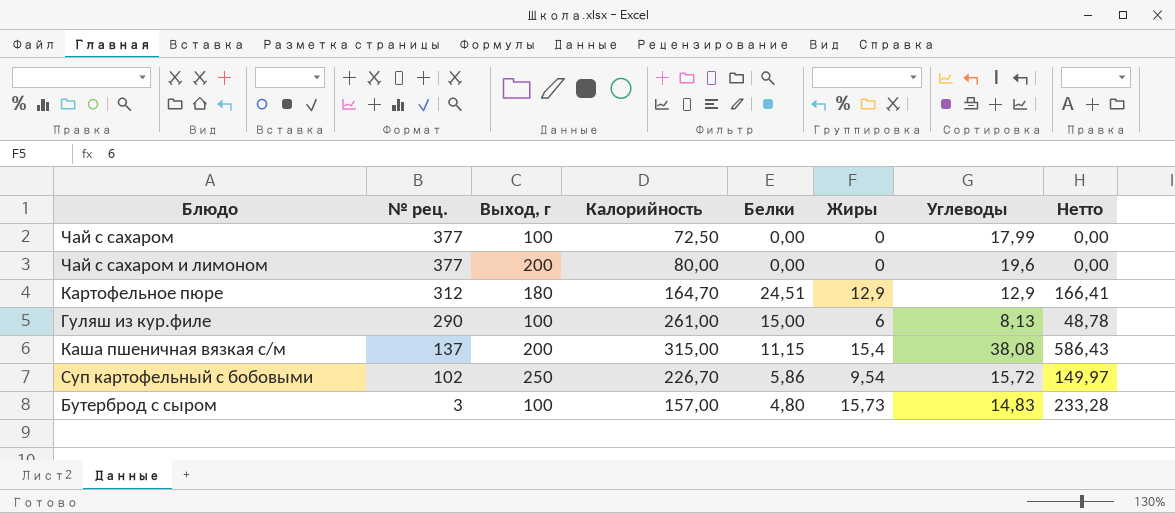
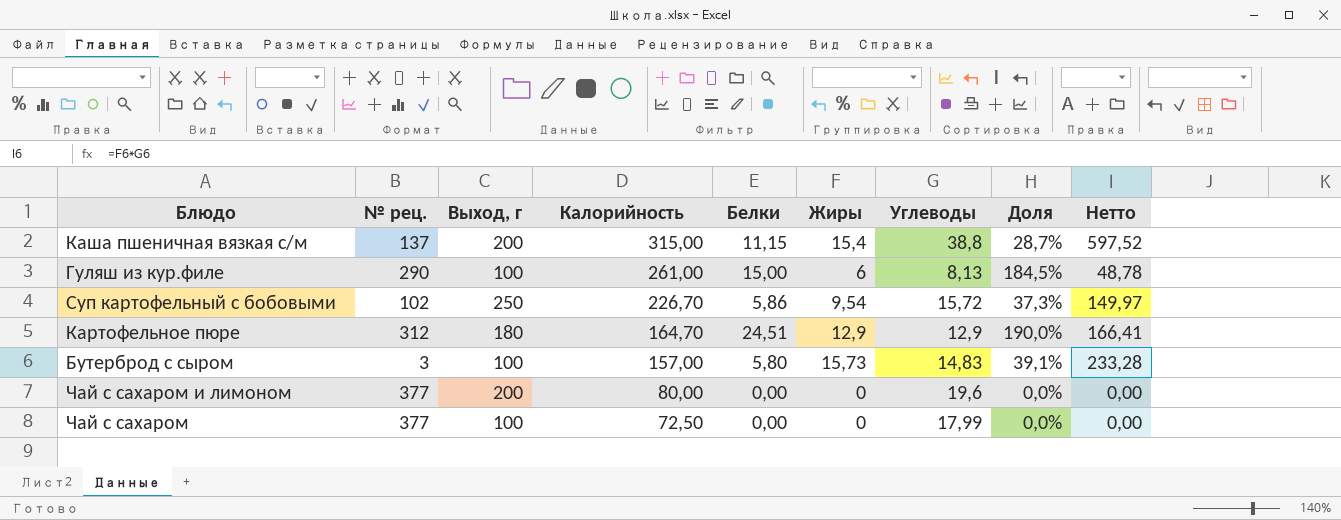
row order: № рец. descending -> Калорийность descending
column Доля | formula: none -> [Белки] / [Углеводы]
Каша пшеничная вязкая с/м | Углеводы: 38,08 -> 38,8
Каша пшеничная вязкая с/м | Нетто: 586,43 -> 597,52
Бутерброд с сыром | Белки: 4,80 -> 5,80

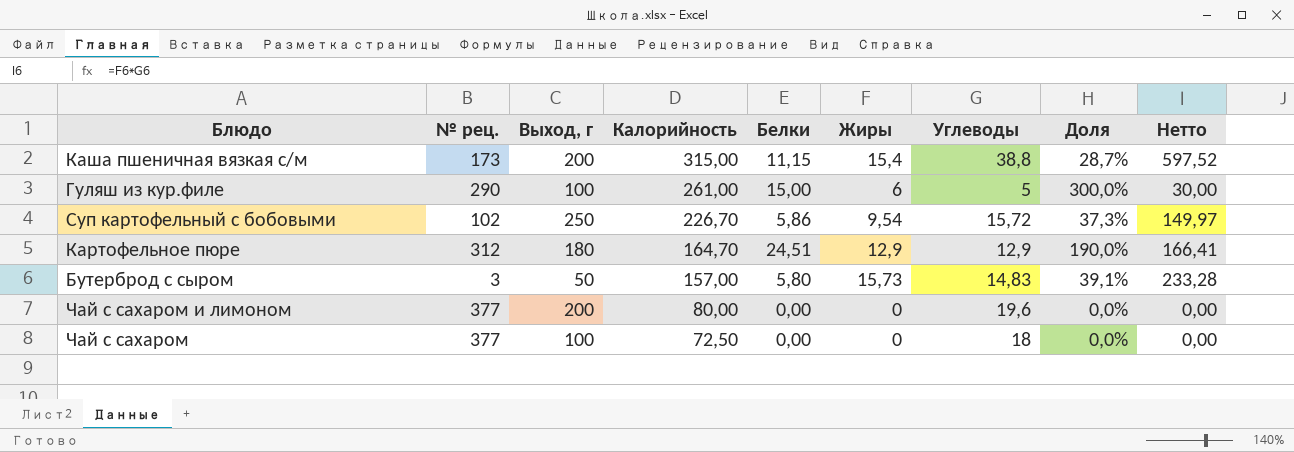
Каша пшеничная вязкая с/м | № рец.: 137 -> 173
Гуляш из кур.филе | Углеводы: 8,13 -> 5
Гуляш из кур.филе | Доля: 184,5% -> 300,0%
Гуляш из кур.филе | Нетто: 48,78 -> 30,00
Бутерброд с сыром | Выход, г: 100 -> 50
Чай с сахаром | Углеводы: 17,99 -> 18

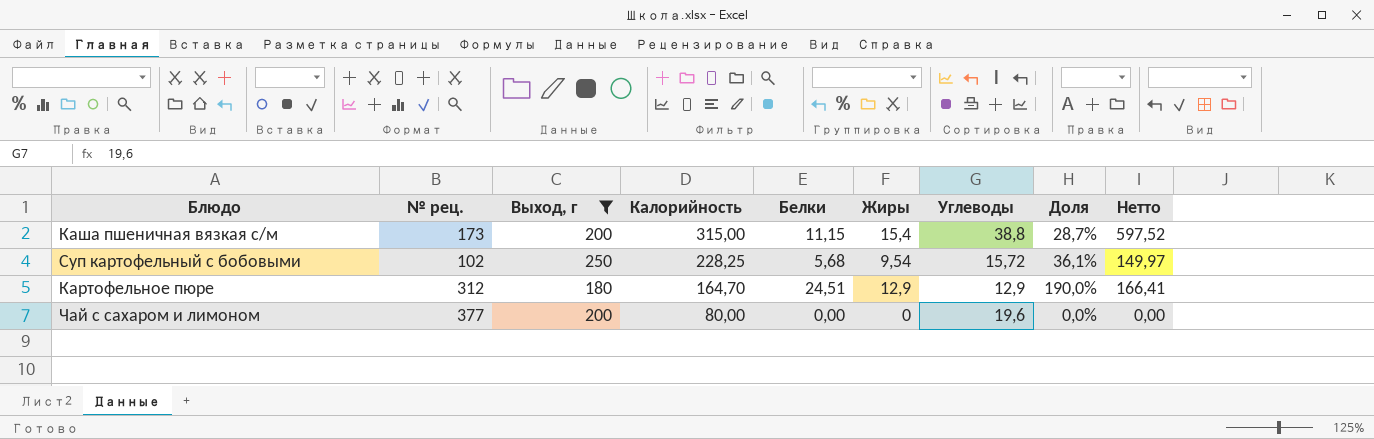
filter: none -> Выход, г >= 180
Суп картофельный с бобовыми | Калорийность: 226,70 -> 228,25
Суп картофельный с бобовыми | Белки: 5,86 -> 5,68
Суп картофельный с бобовыми | Доля: 37,3% -> 36,1%

